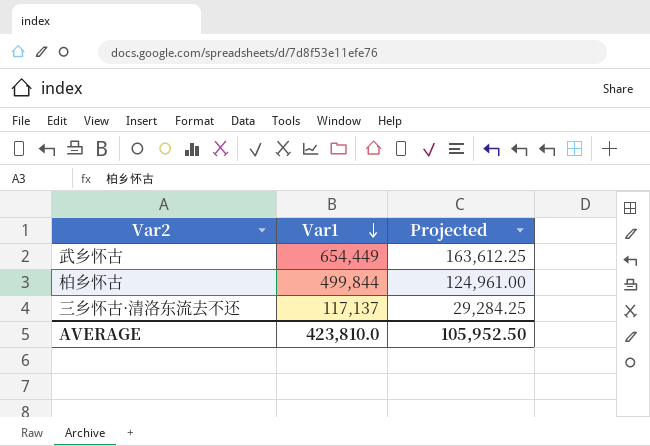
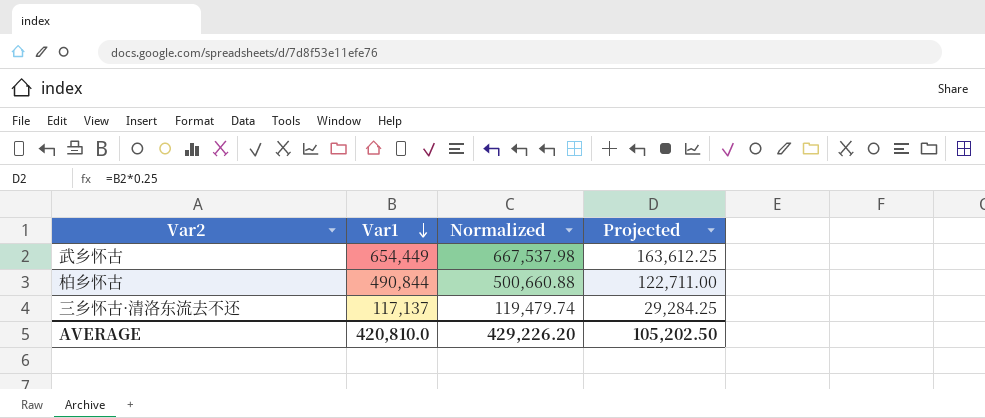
column Normalized | formula: none -> [Var1] * 1.02
柏乡怀古 | Var1: 499,844 -> 490,844
柏乡怀古 | Projected: 124,961.00 -> 122,711.00
AVERAGE | Var1: 423,810.0 -> 420,810.0
AVERAGE | Projected: 105,952.50 -> 105,202.50

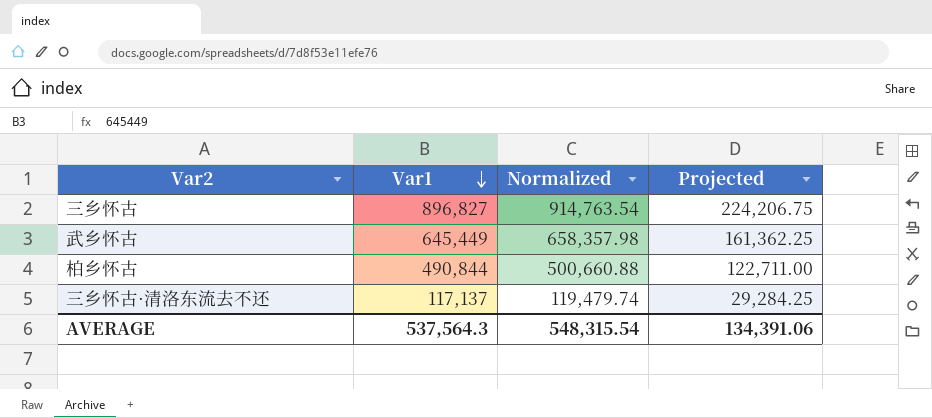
row 三乡怀古: none -> 896,827 | 914,763.54 | 224,206.75
武乡怀古 | Var1: 654,449 -> 645,449
武乡怀古 | Normalized: 667,537.98 -> 658,357.98
武乡怀古 | Projected: 163,612.25 -> 161,362.25
AVERAGE | Var1: 420,810.0 -> 537,564.3
AVERAGE | Normalized: 429,226.20 -> 548,315.54
AVERAGE | Projected: 105,202.50 -> 134,391.06

